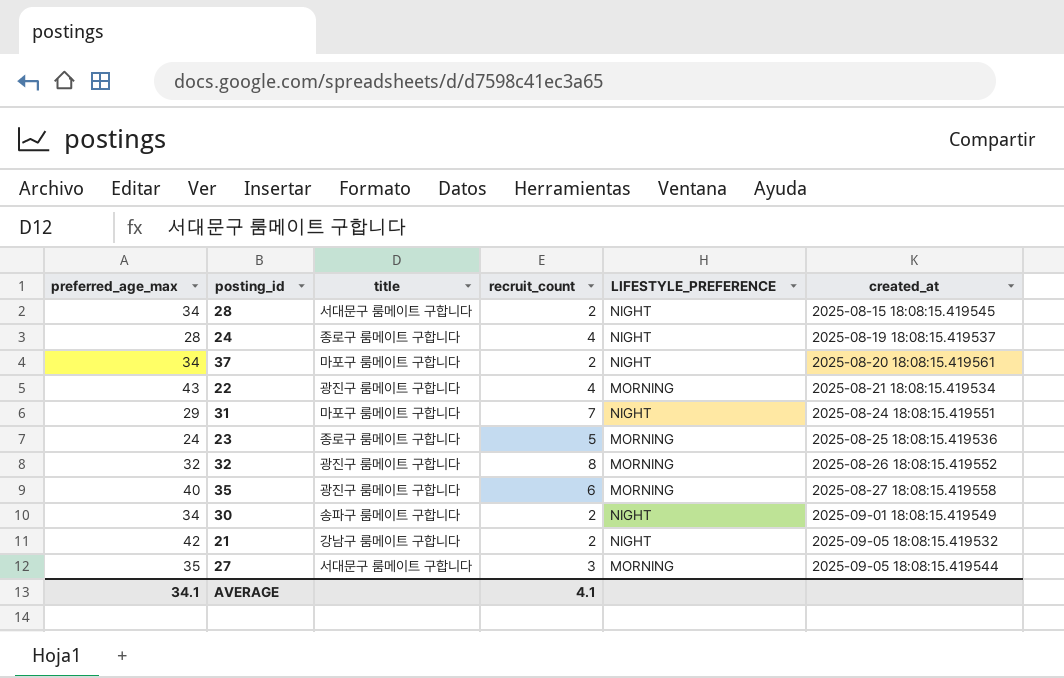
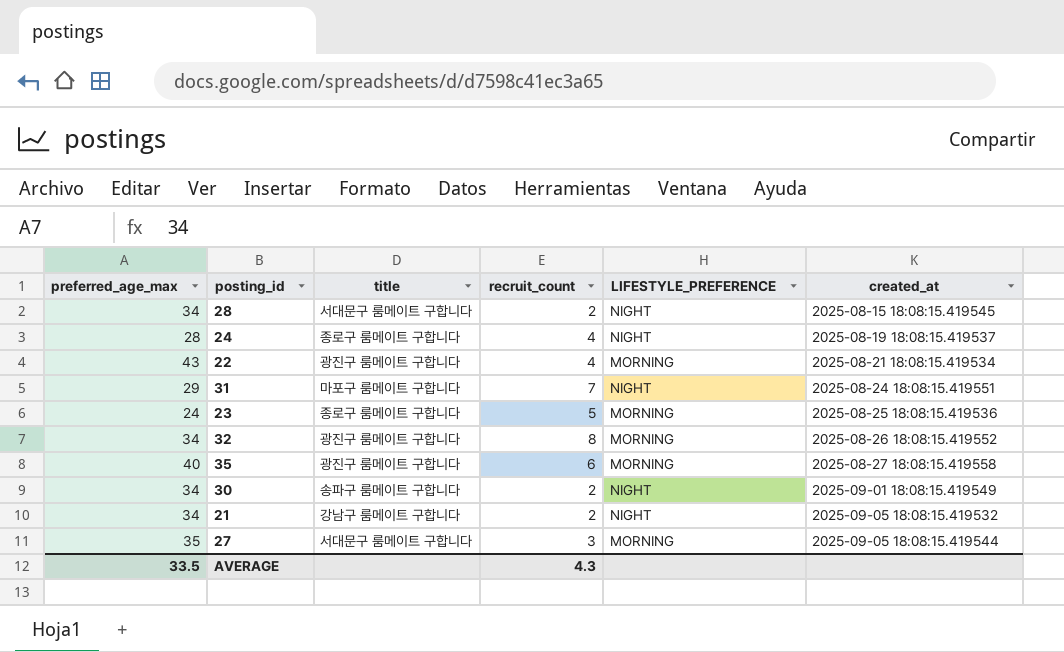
row 37: 34 | 마포구 룸메이트 구합니다 | 2 | NIGHT | 2025-08-20 18:08:15.419561 -> none
32 | preferred_age_max: 32 -> 34
21 | preferred_age_max: 42 -> 34
AVERAGE | preferred_age_max: 34.1 -> 33.5
AVERAGE | recruit_count: 4.1 -> 4.3

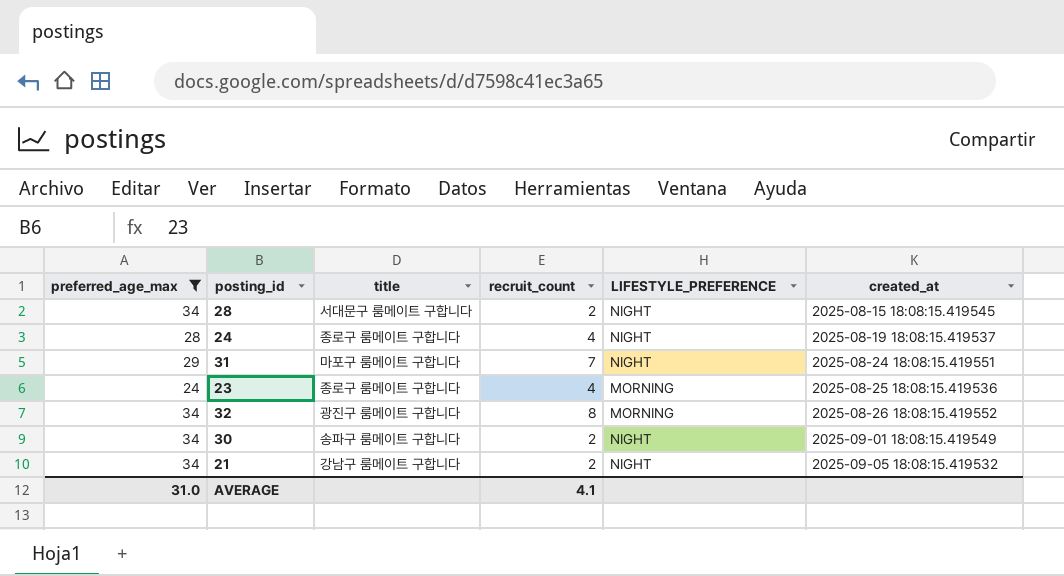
filter: none -> preferred_age_max <= 34
23 | recruit_count: 5 -> 4
AVERAGE | preferred_age_max: 33.5 -> 31.0
AVERAGE | recruit_count: 4.3 -> 4.1

